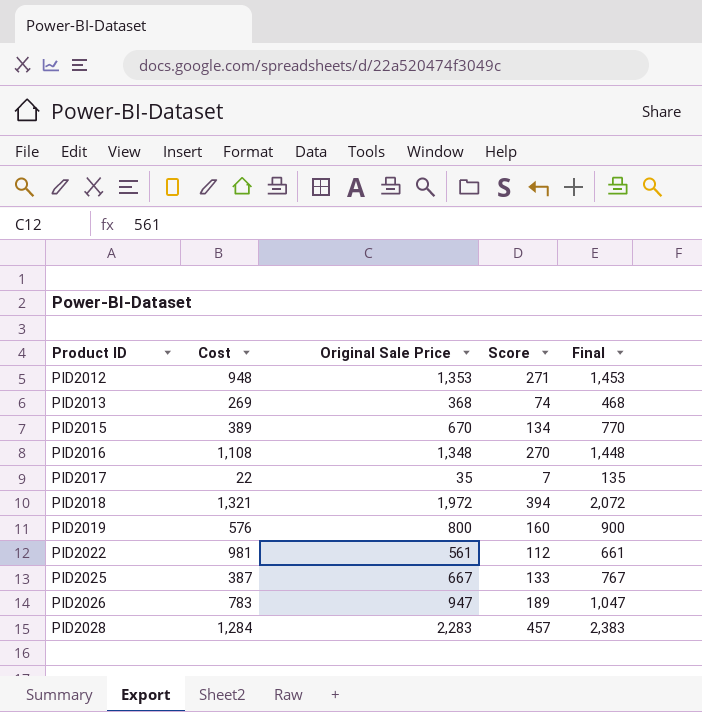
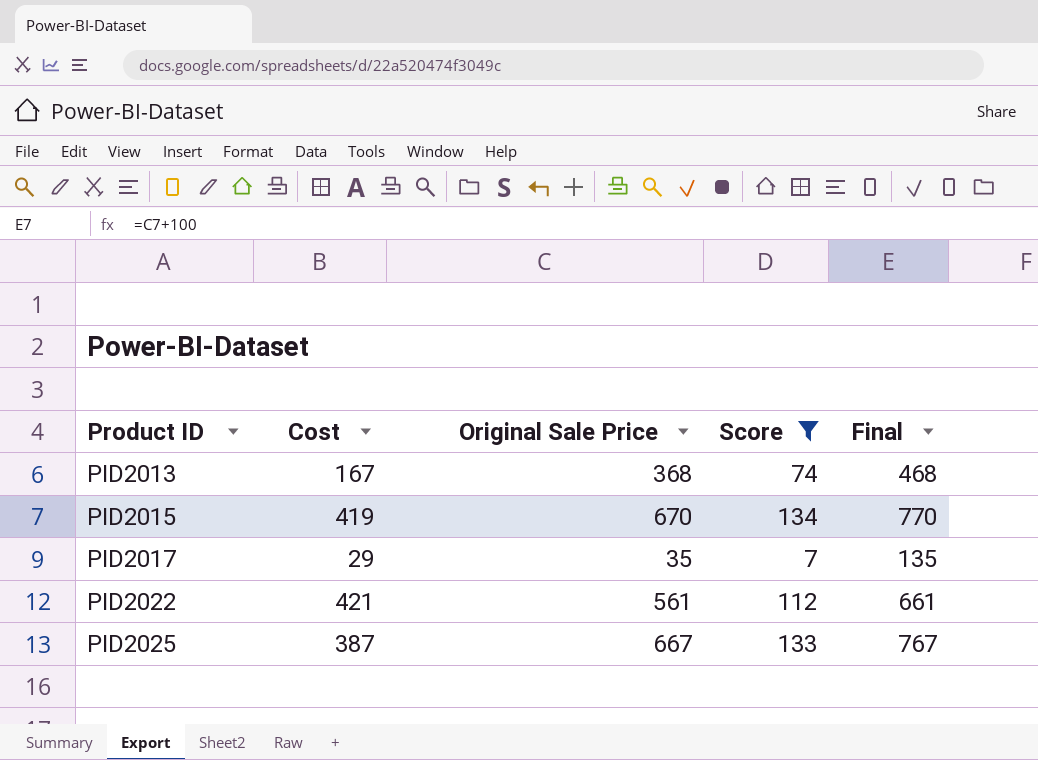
filter: none -> Score <= 134
PID2013 | Cost: 269 -> 167
PID2015 | Cost: 389 -> 419
PID2017 | Cost: 22 -> 29
PID2022 | Cost: 981 -> 421

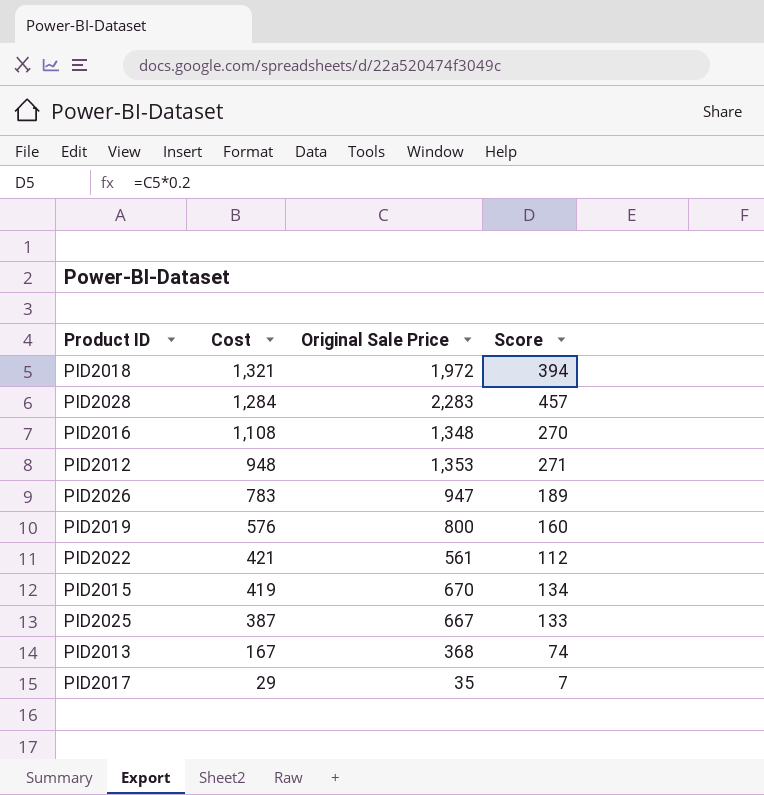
filter: Score <= 134 -> none
row order: Product ID ascending -> Cost descending
column Final | formula: [Original Sale Price] + 100 -> none

